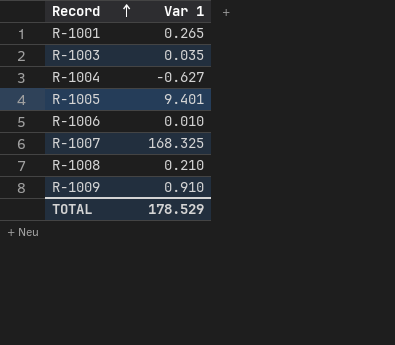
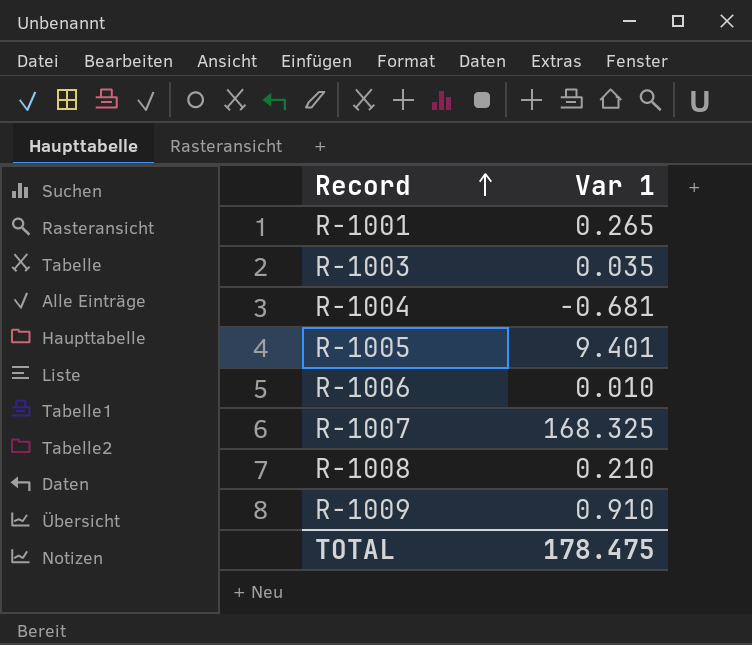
R-1004 | Var 1: -0.627 -> -0.681
TOTAL | Var 1: 178.529 -> 178.475

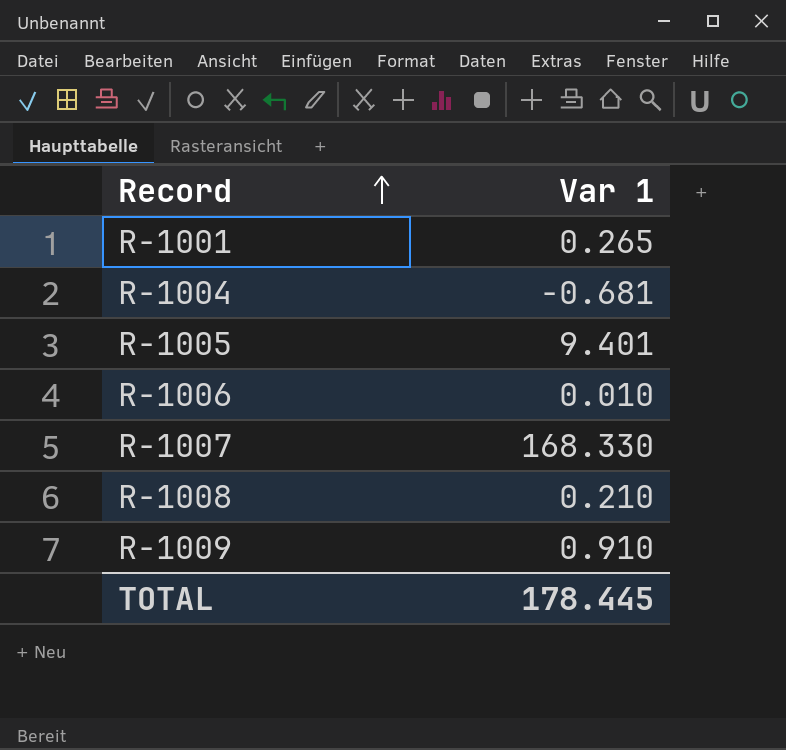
row R-1003: 0.035 -> none
R-1007 | Var 1: 168.325 -> 168.330
TOTAL | Var 1: 178.475 -> 178.445

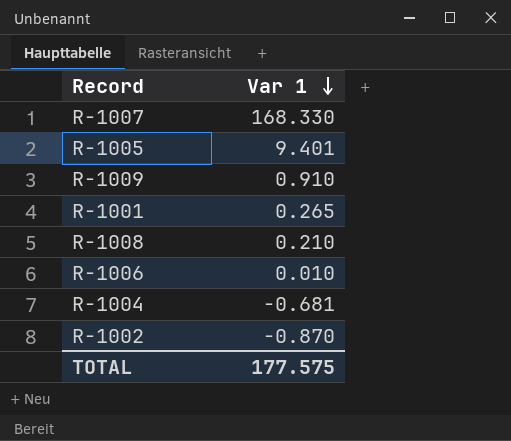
row order: Record ascending -> Var 1 descending
row R-1002: none -> -0.870
TOTAL | Var 1: 178.445 -> 177.575

